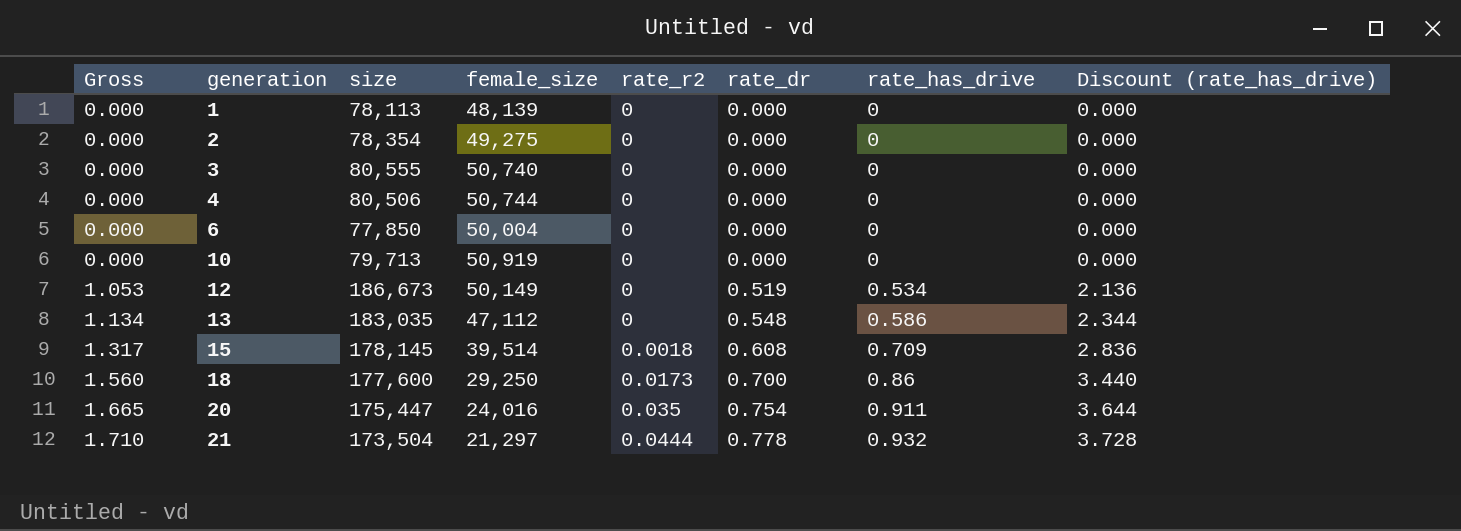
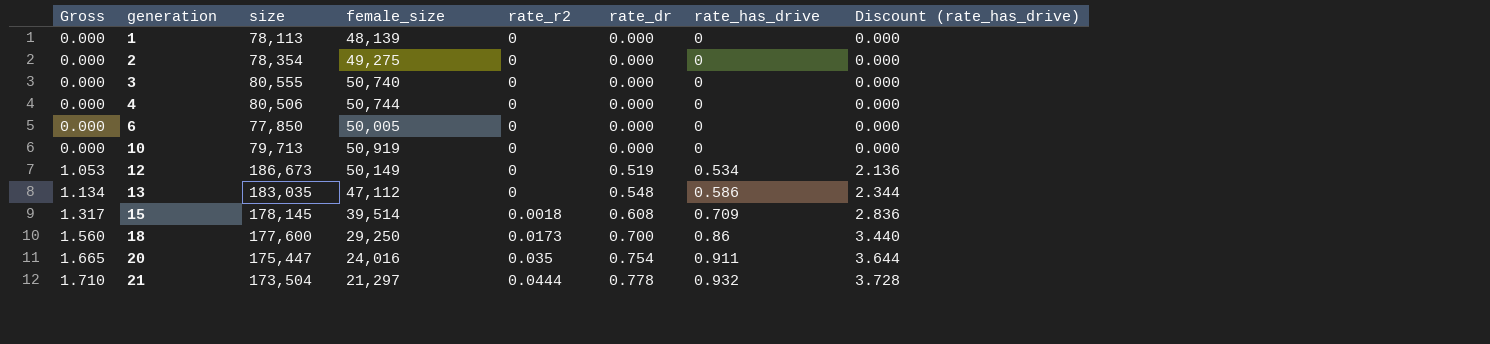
6 | female_size: 50,004 -> 50,005

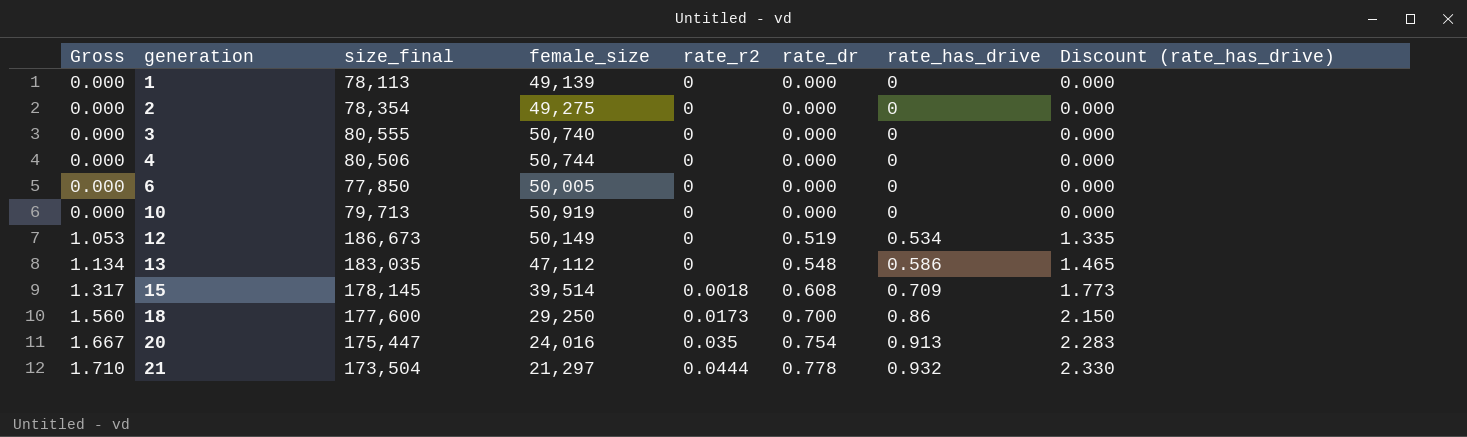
column name: size -> size_final
column Discount (rate_has_drive) | formula: [rate_has_drive] * 4 -> [rate_has_drive] * 2.5
1 | female_size: 48,139 -> 49,139
20 | Gross: 1.665 -> 1.667
20 | rate_has_drive: 0.911 -> 0.913

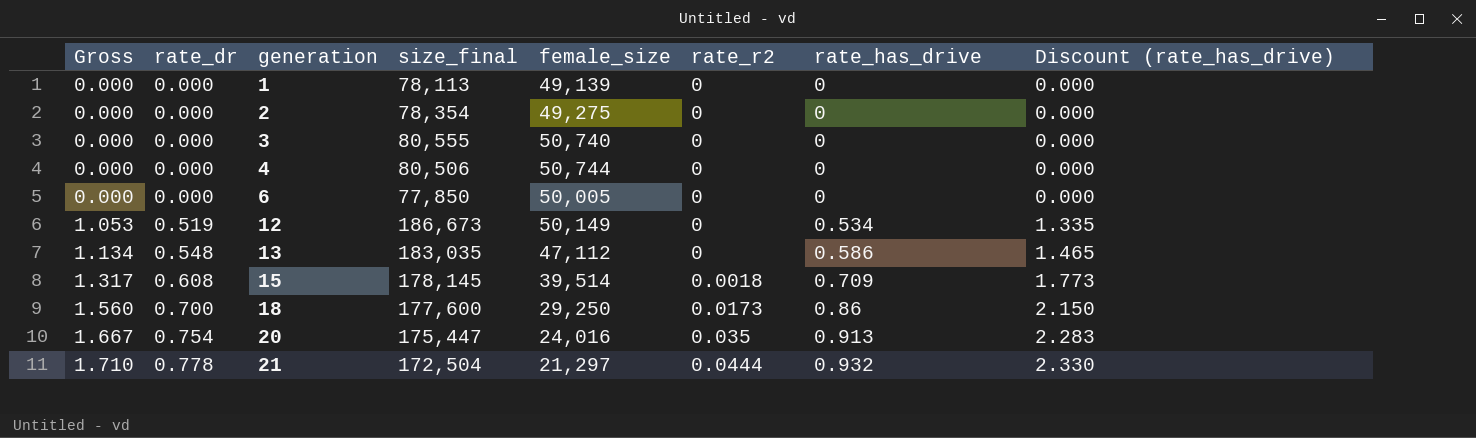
column rate_dr | position: 6 -> 2
row 10: 0.000 | 79,713 | 50,919 | 0 | 0.000 | 0 | 0.000 -> none
21 | size_final: 173,504 -> 172,504

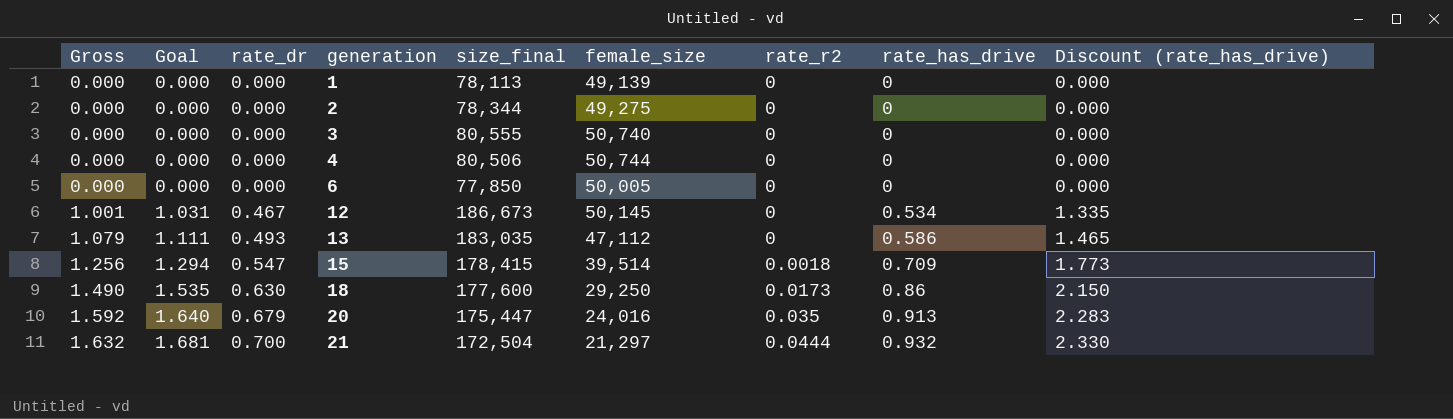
column Goal | formula: none -> [Gross] * 1.03
2 | size_final: 78,354 -> 78,344
12 | Gross: 1.053 -> 1.001
12 | rate_dr: 0.519 -> 0.467
12 | female_size: 50,149 -> 50,145
13 | Gross: 1.134 -> 1.079
13 | rate_dr: 0.548 -> 0.493
15 | Gross: 1.317 -> 1.256
15 | rate_dr: 0.608 -> 0.547
15 | size_final: 178,145 -> 178,415
18 | Gross: 1.560 -> 1.490
18 | rate_dr: 0.700 -> 0.630
20 | Gross: 1.667 -> 1.592
20 | rate_dr: 0.754 -> 0.679
21 | Gross: 1.710 -> 1.632
21 | rate_dr: 0.778 -> 0.700

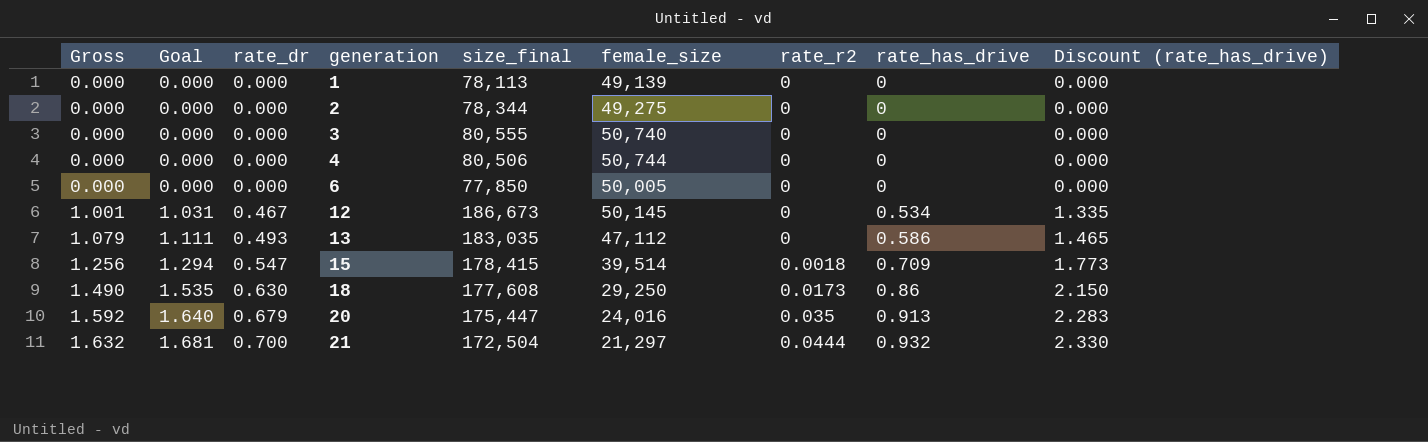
18 | size_final: 177,600 -> 177,608

